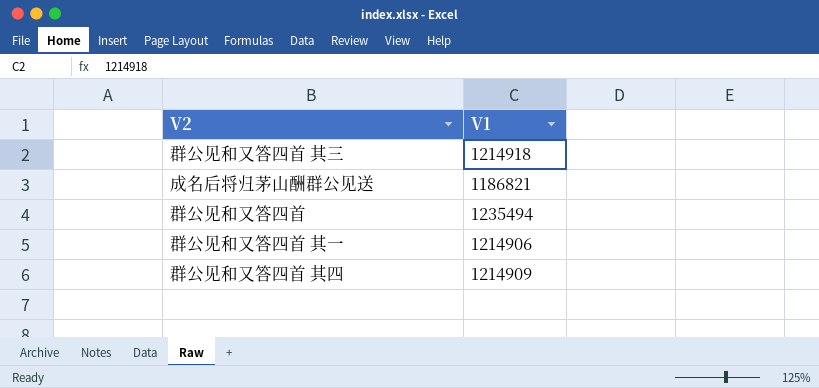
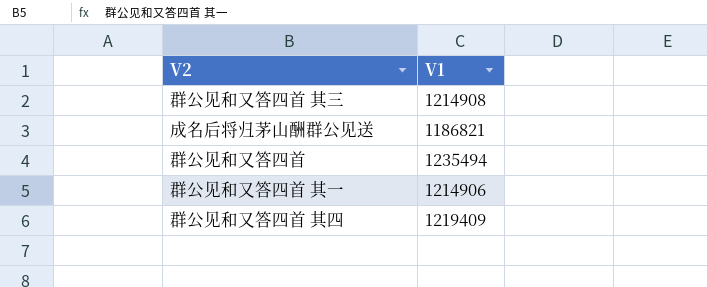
群公见和又答四首 其三 | V1: 1214918 -> 1214908
群公见和又答四首 其四 | V1: 1214909 -> 1219409

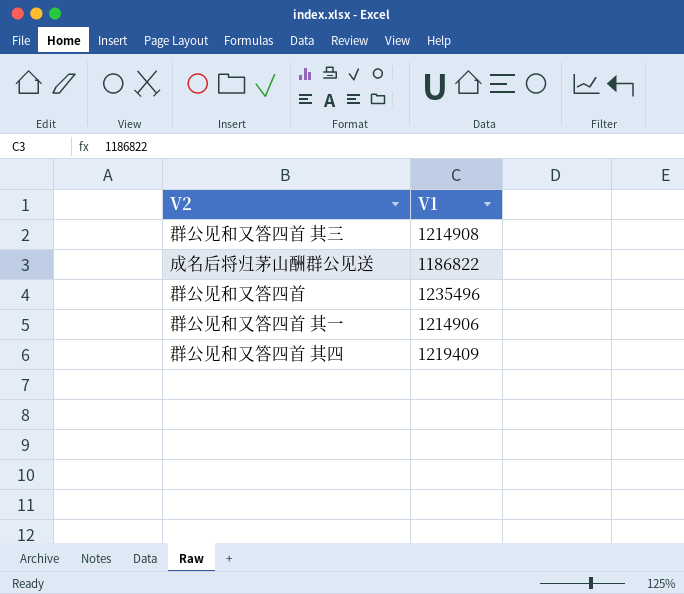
成名后将归茅山酬群公见送 | V1: 1186821 -> 1186822
群公见和又答四首 | V1: 1235494 -> 1235496

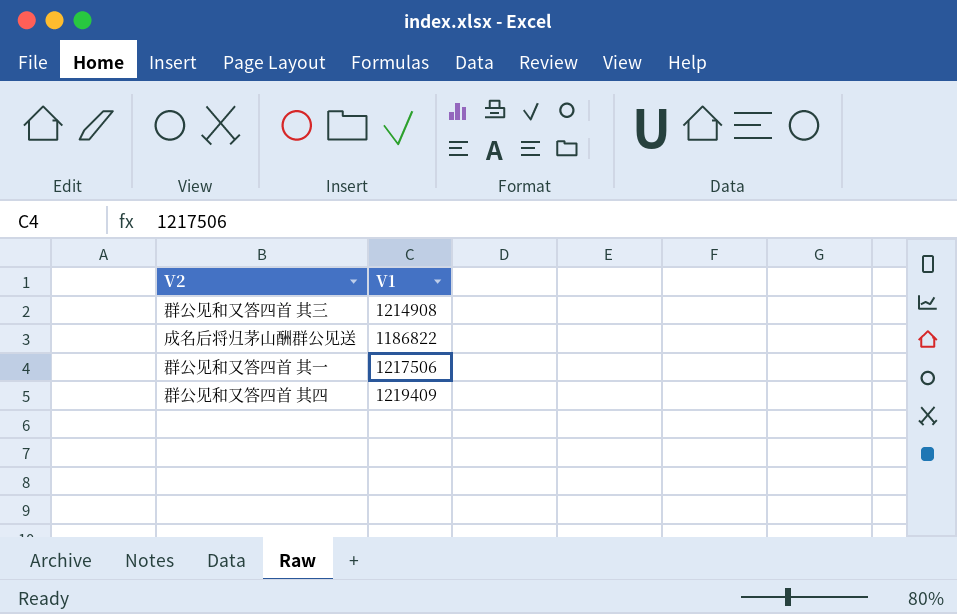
row 群公见和又答四首: 1235496 -> none
群公见和又答四首 其一 | V1: 1214906 -> 1217506

